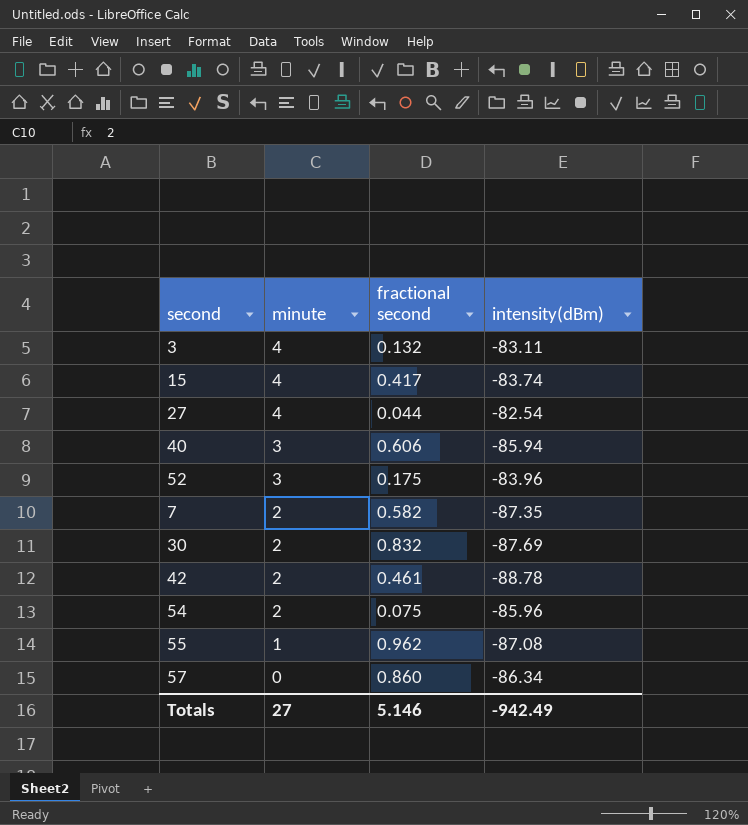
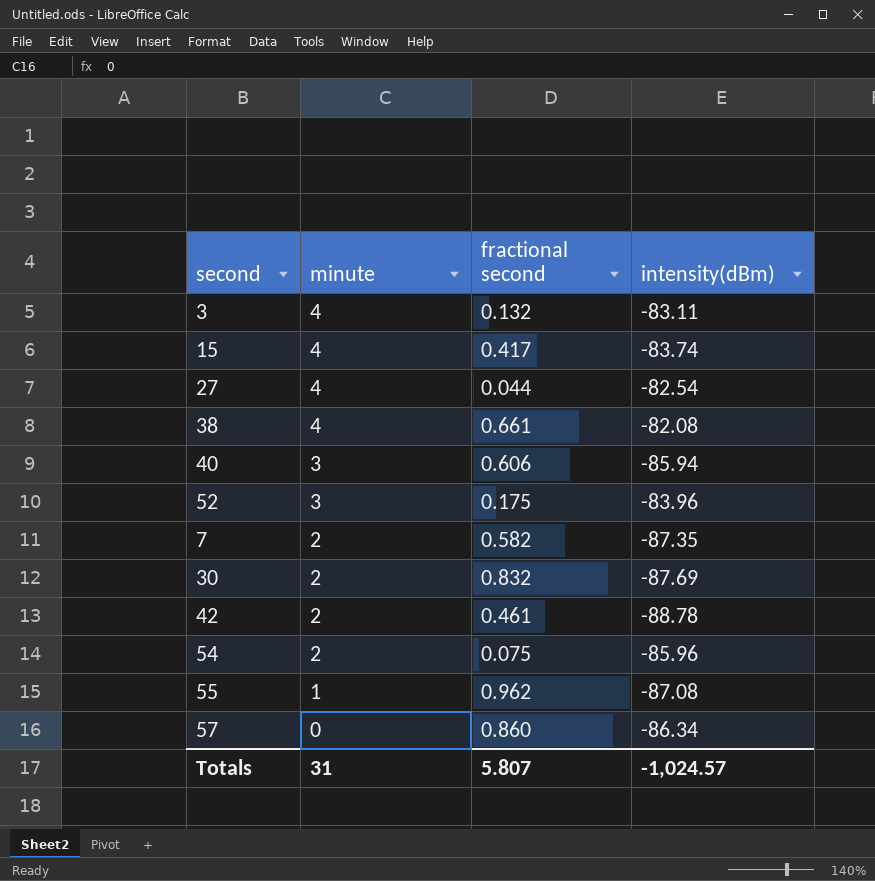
row 38: none -> 4 | 0.661 | -82.08
Totals | minute: 27 -> 31
Totals | fractional second: 5.146 -> 5.807
Totals | intensity(dBm): -942.49 -> -1,024.57

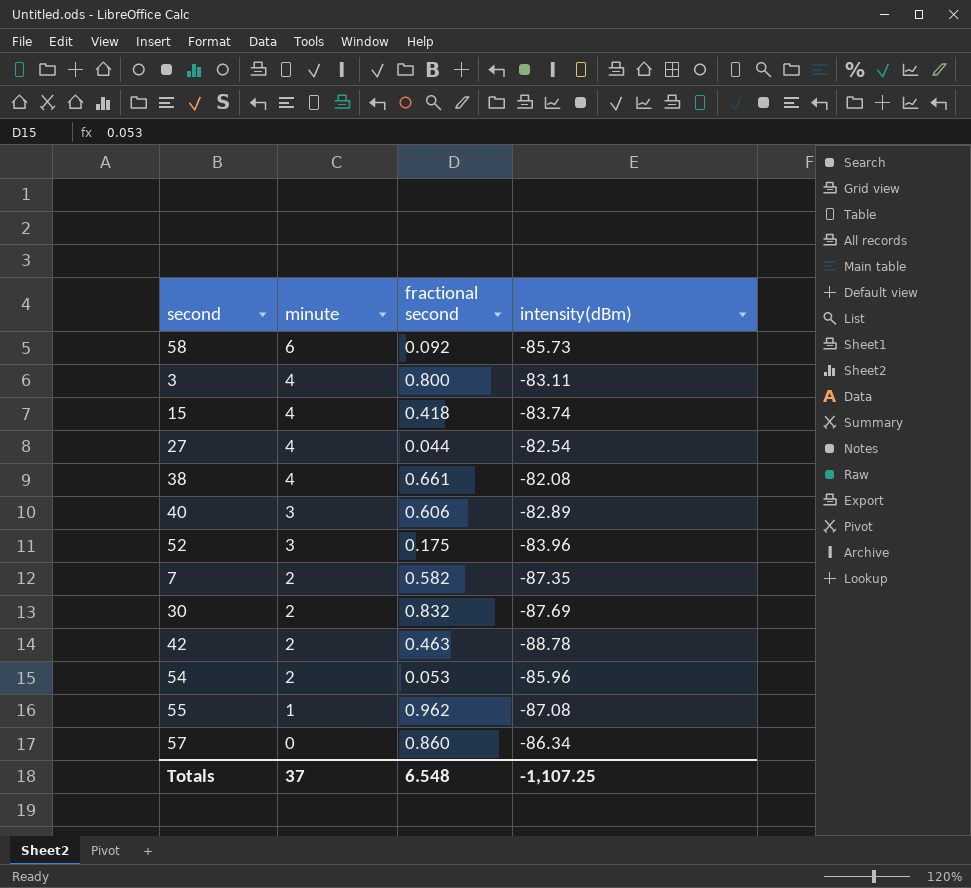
row 58: none -> 6 | 0.092 | -85.73
3 | fractional second: 0.132 -> 0.800
15 | fractional second: 0.417 -> 0.418
40 | intensity(dBm): -85.94 -> -82.89
42 | fractional second: 0.461 -> 0.463
54 | fractional second: 0.075 -> 0.053
Totals | minute: 31 -> 37
Totals | fractional second: 5.807 -> 6.548
Totals | intensity(dBm): -1,024.57 -> -1,107.25

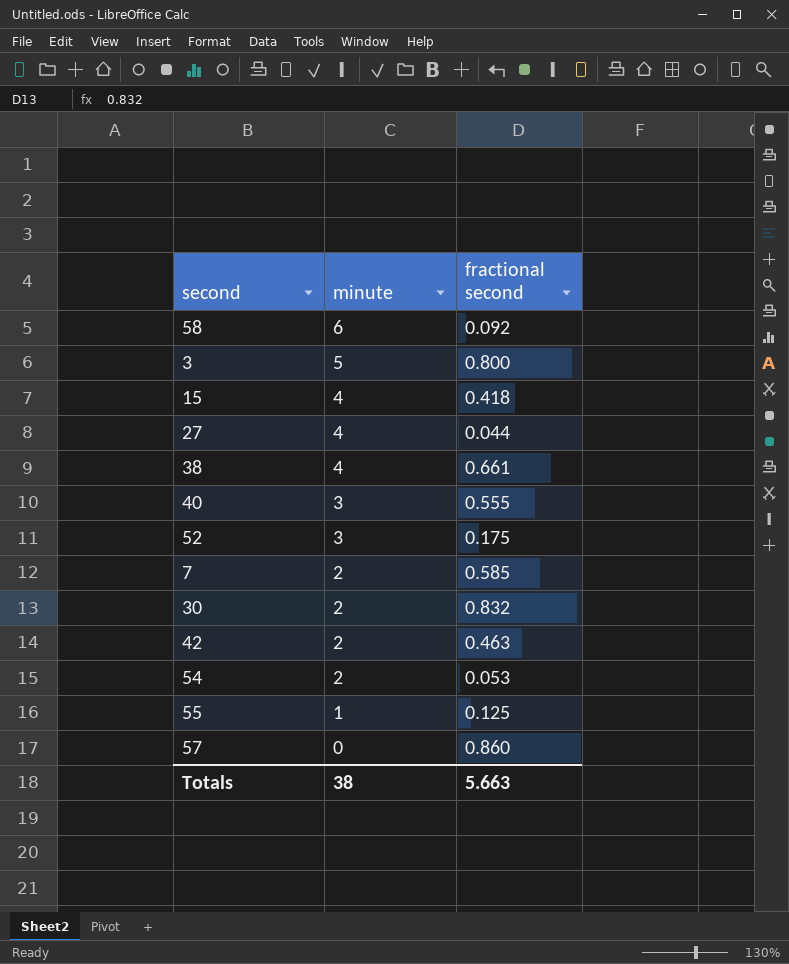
column intensity(dBm) | position: 4 -> none
3 | minute: 4 -> 5
40 | fractional second: 0.606 -> 0.555
7 | fractional second: 0.582 -> 0.585
55 | fractional second: 0.962 -> 0.125
Totals | minute: 37 -> 38
Totals | fractional second: 6.548 -> 5.663

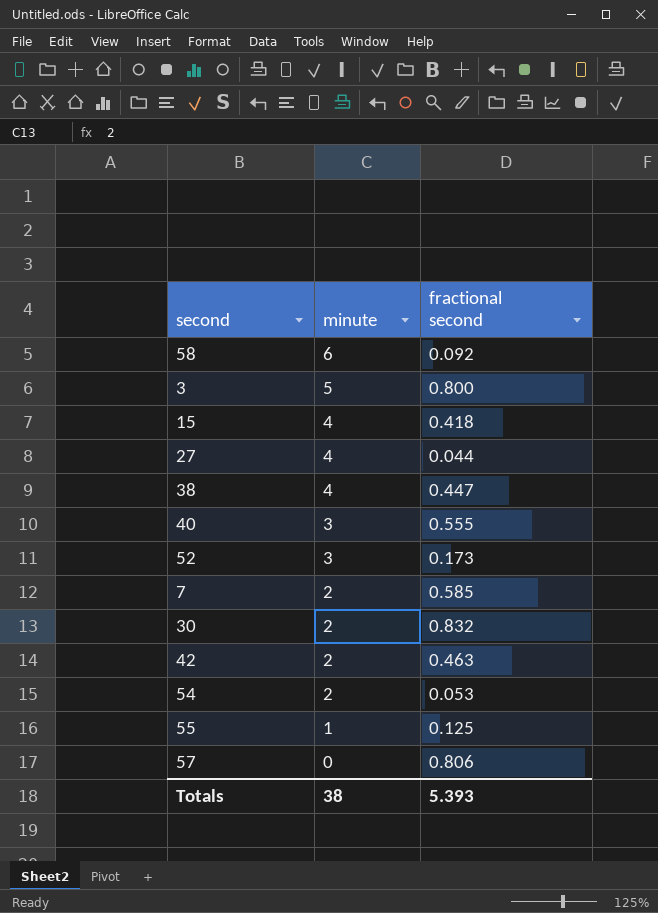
38 | fractional second: 0.661 -> 0.447
52 | fractional second: 0.175 -> 0.173
57 | fractional second: 0.860 -> 0.806
Totals | fractional second: 5.663 -> 5.393

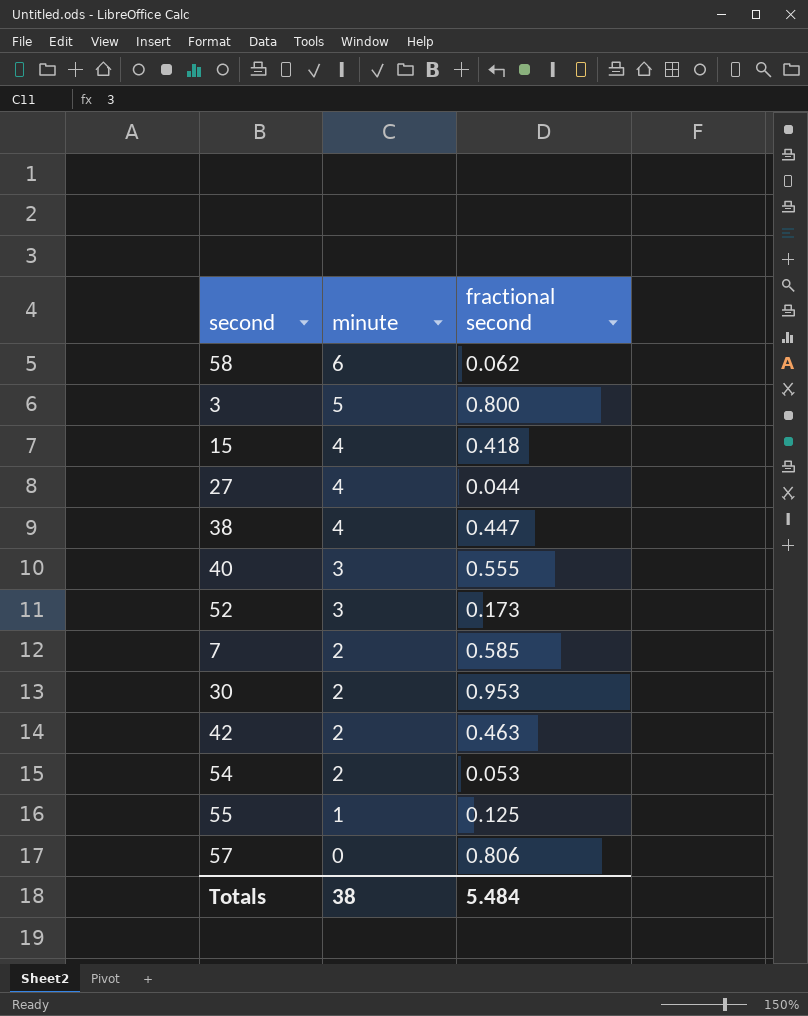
58 | fractional second: 0.092 -> 0.062
30 | fractional second: 0.832 -> 0.953
Totals | fractional second: 5.393 -> 5.484

